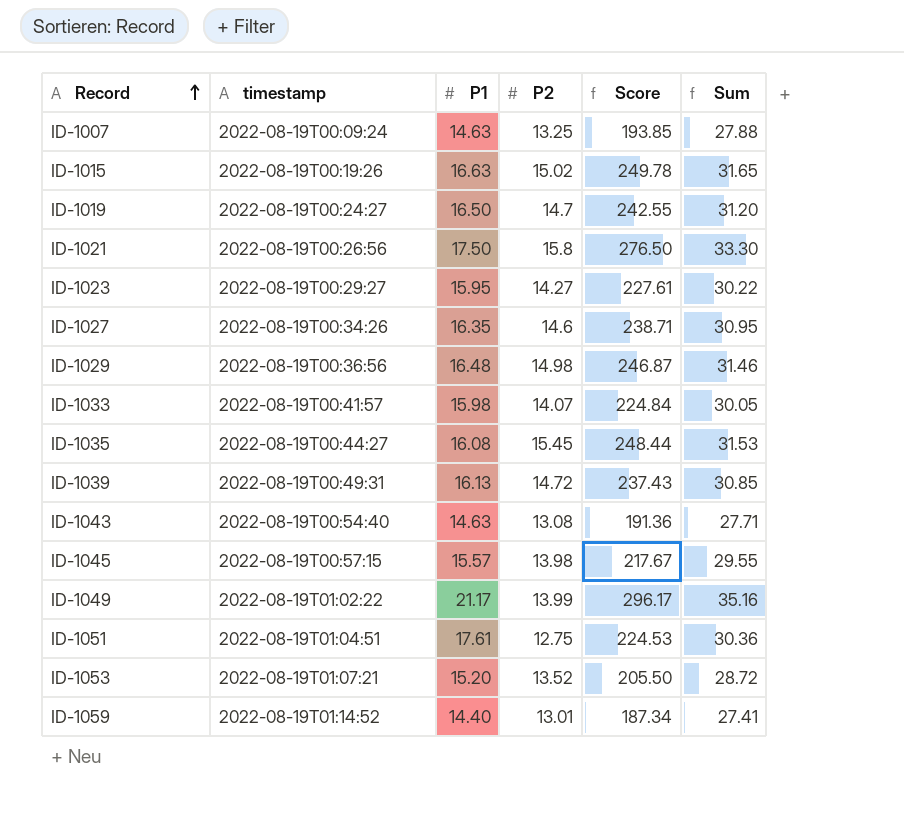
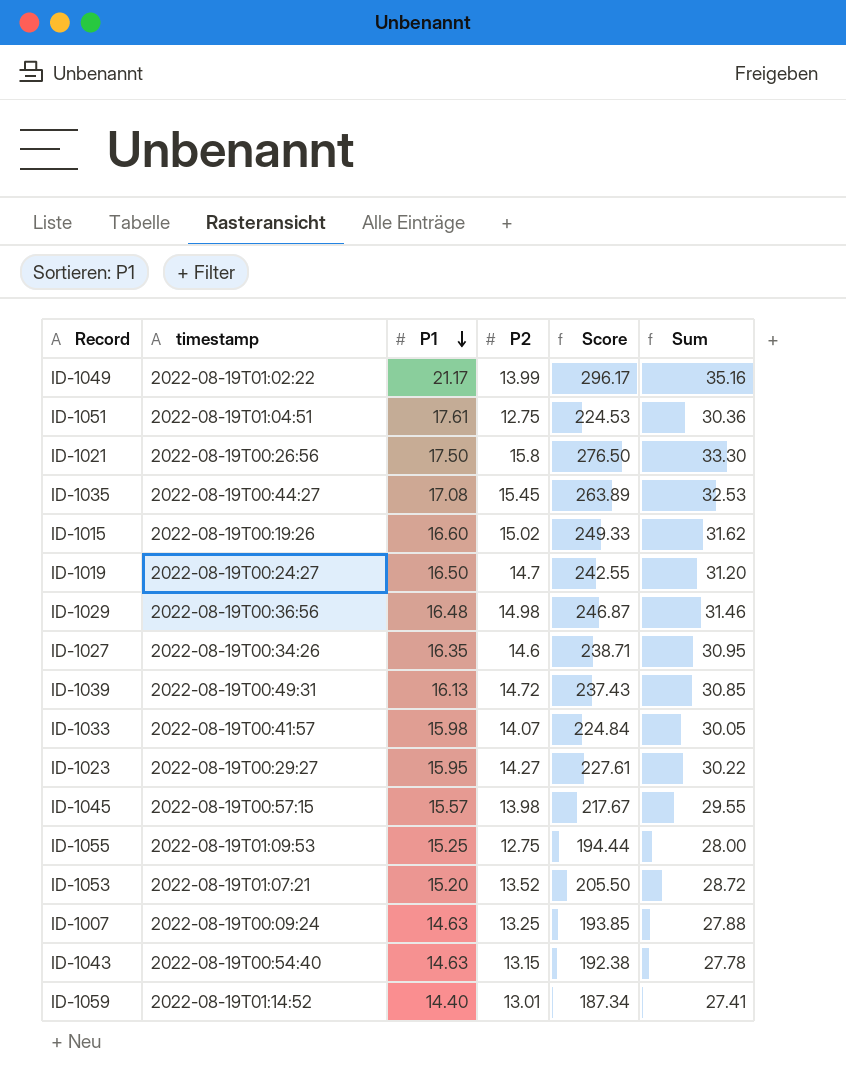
row order: Record ascending -> P1 descending
ID-1035 | P1: 16.08 -> 17.08
ID-1035 | Score: 248.44 -> 263.89
ID-1035 | Sum: 31.53 -> 32.53
ID-1015 | P1: 16.63 -> 16.60
ID-1015 | Score: 249.78 -> 249.33
ID-1015 | Sum: 31.65 -> 31.62
row ID-1055: none -> 2022-08-19T01:09:53 | 15.25 | 12.75 | 194.44 | 28.00
ID-1043 | P2: 13.08 -> 13.15
ID-1043 | Score: 191.36 -> 192.38
ID-1043 | Sum: 27.71 -> 27.78

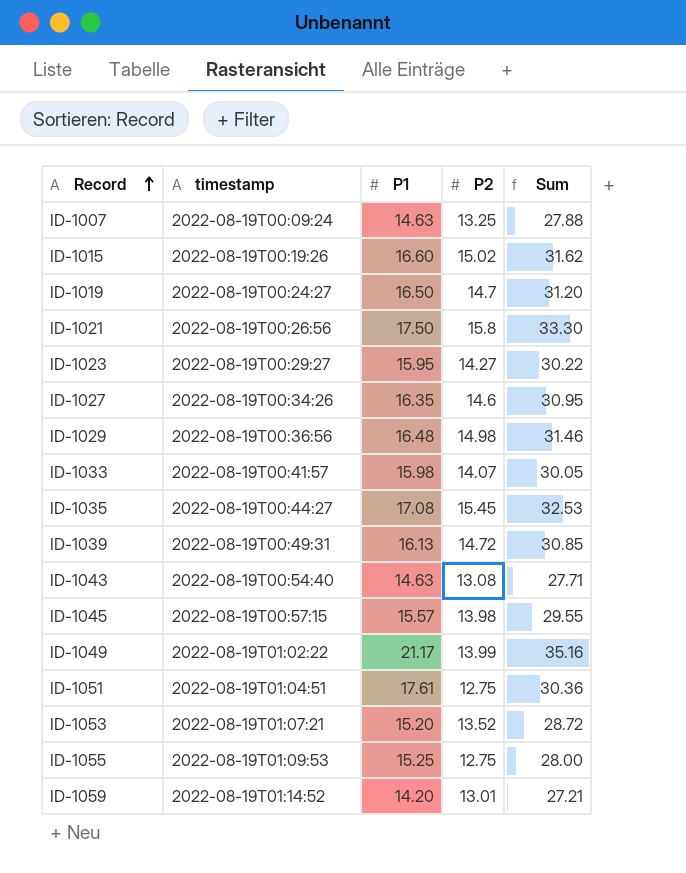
row order: P1 descending -> Record ascending
column Score | formula: [P1] * [P2] -> none
ID-1043 | P2: 13.15 -> 13.08
ID-1043 | Sum: 27.78 -> 27.71
ID-1059 | P1: 14.40 -> 14.20
ID-1059 | Sum: 27.41 -> 27.21

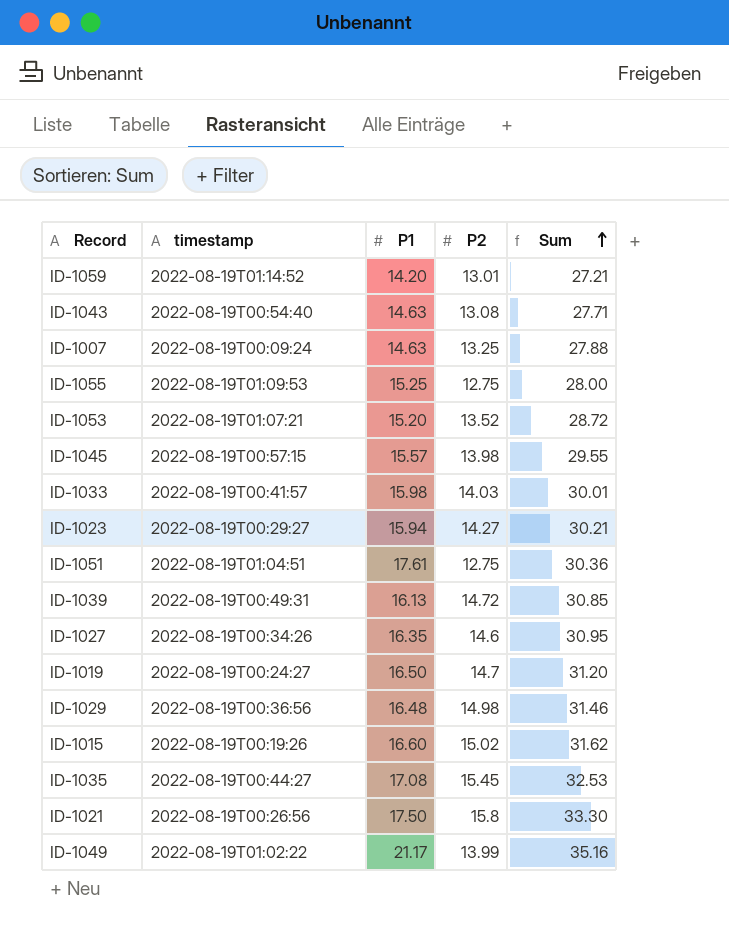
row order: Record ascending -> Sum ascending
ID-1033 | P2: 14.07 -> 14.03
ID-1033 | Sum: 30.05 -> 30.01
ID-1023 | P1: 15.95 -> 15.94
ID-1023 | Sum: 30.22 -> 30.21

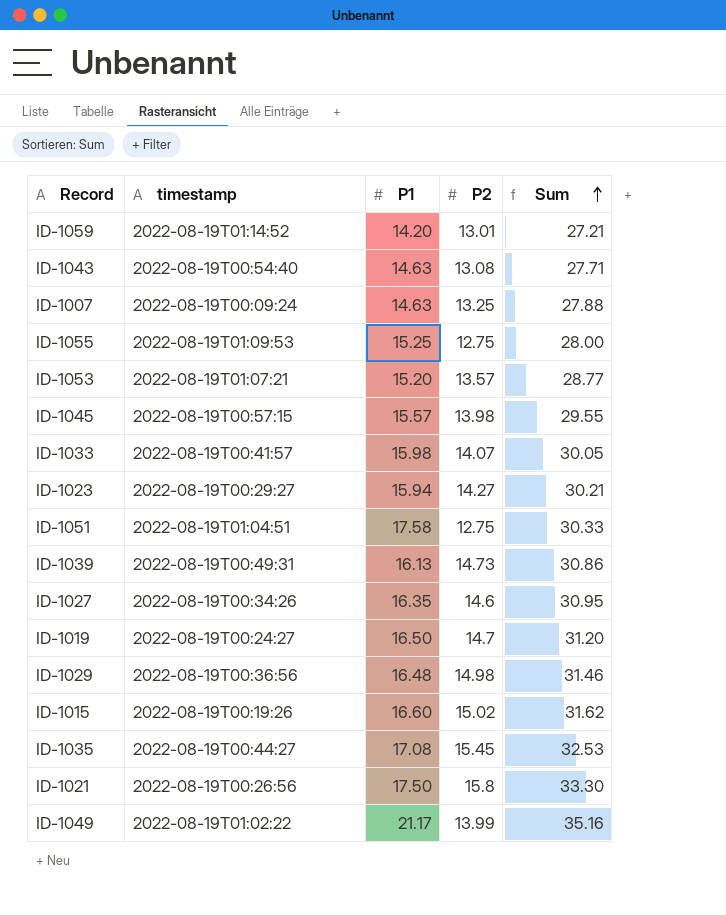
ID-1053 | P2: 13.52 -> 13.57
ID-1053 | Sum: 28.72 -> 28.77
ID-1033 | P2: 14.03 -> 14.07
ID-1033 | Sum: 30.01 -> 30.05
ID-1051 | P1: 17.61 -> 17.58
ID-1051 | Sum: 30.36 -> 30.33
ID-1039 | P2: 14.72 -> 14.73
ID-1039 | Sum: 30.85 -> 30.86

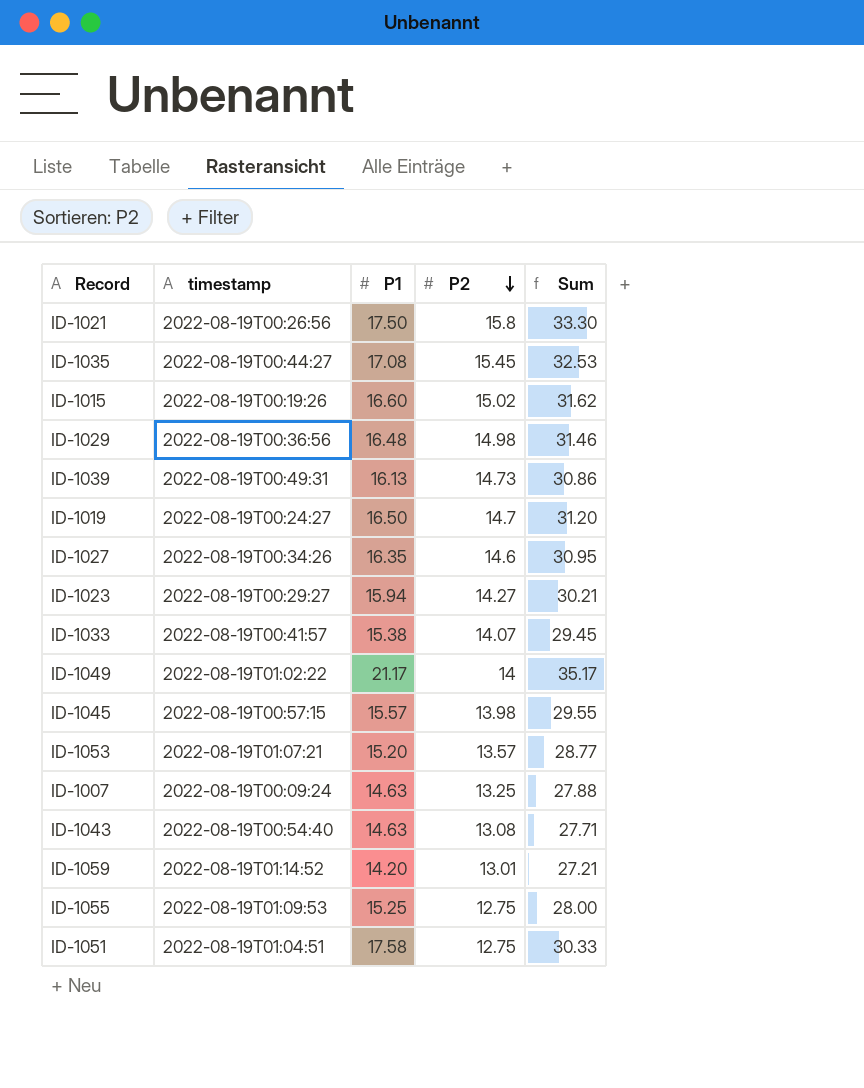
row order: Sum ascending -> P2 descending
ID-1033 | P1: 15.98 -> 15.38
ID-1033 | Sum: 30.05 -> 29.45
ID-1049 | P2: 13.99 -> 14
ID-1049 | Sum: 35.16 -> 35.17

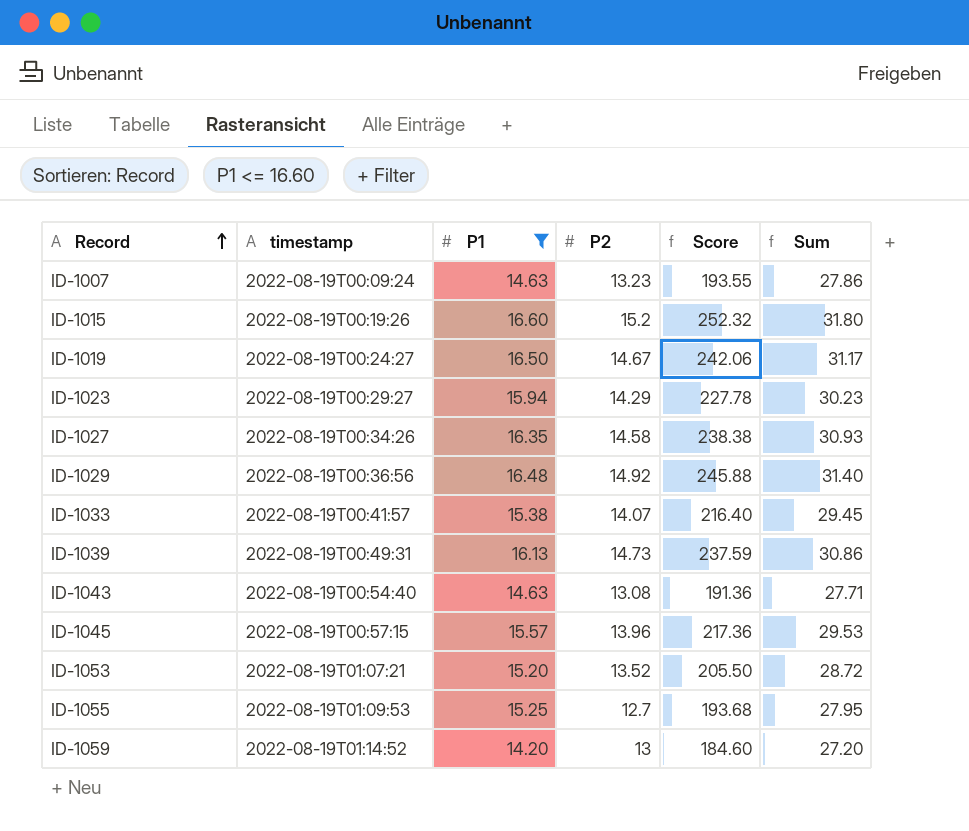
filter: none -> P1 <= 16.60
row order: P2 descending -> Record ascending
column Score | formula: none -> [P1] * [P2]
ID-1007 | P2: 13.25 -> 13.23
ID-1007 | Sum: 27.88 -> 27.86
ID-1015 | P2: 15.02 -> 15.2
ID-1015 | Sum: 31.62 -> 31.80
ID-1019 | P2: 14.7 -> 14.67
ID-1019 | Sum: 31.20 -> 31.17
ID-1023 | P2: 14.27 -> 14.29
ID-1023 | Sum: 30.21 -> 30.23
ID-1027 | P2: 14.6 -> 14.58
ID-1027 | Sum: 30.95 -> 30.93
ID-1029 | P2: 14.98 -> 14.92
ID-1029 | Sum: 31.46 -> 31.40
ID-1045 | P2: 13.98 -> 13.96
ID-1045 | Sum: 29.55 -> 29.53
ID-1053 | P2: 13.57 -> 13.52
ID-1053 | Sum: 28.77 -> 28.72
ID-1055 | P2: 12.75 -> 12.7
ID-1055 | Sum: 28.00 -> 27.95
ID-1059 | P2: 13.01 -> 13
ID-1059 | Sum: 27.21 -> 27.20

